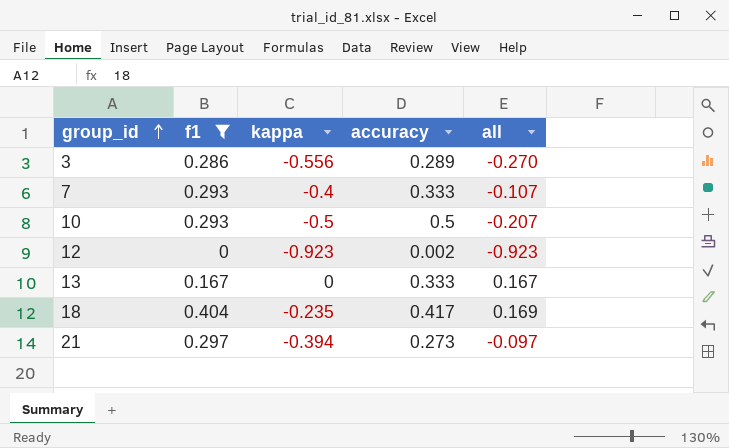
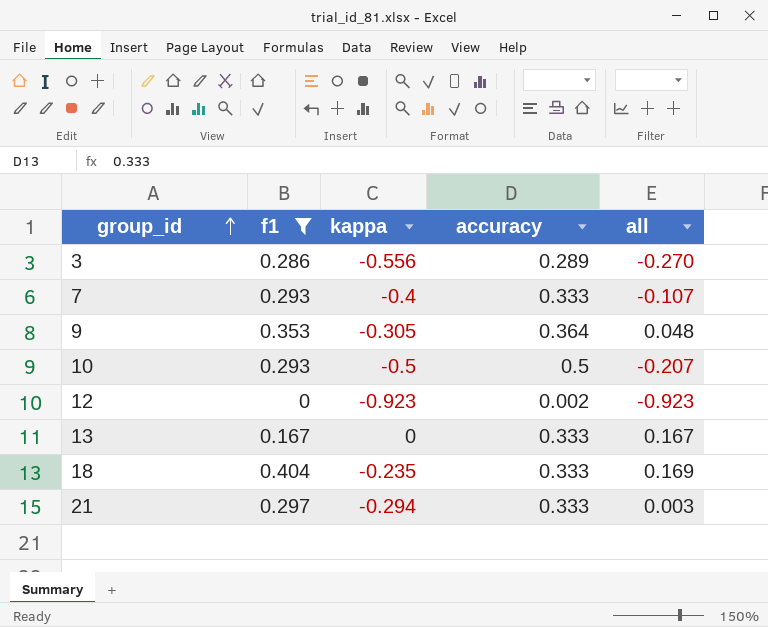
row 9: none -> 0.353 | -0.305 | 0.364 | 0.048
18 | accuracy: 0.417 -> 0.333
21 | kappa: -0.394 -> -0.294
21 | accuracy: 0.273 -> 0.333
21 | all: -0.097 -> 0.003

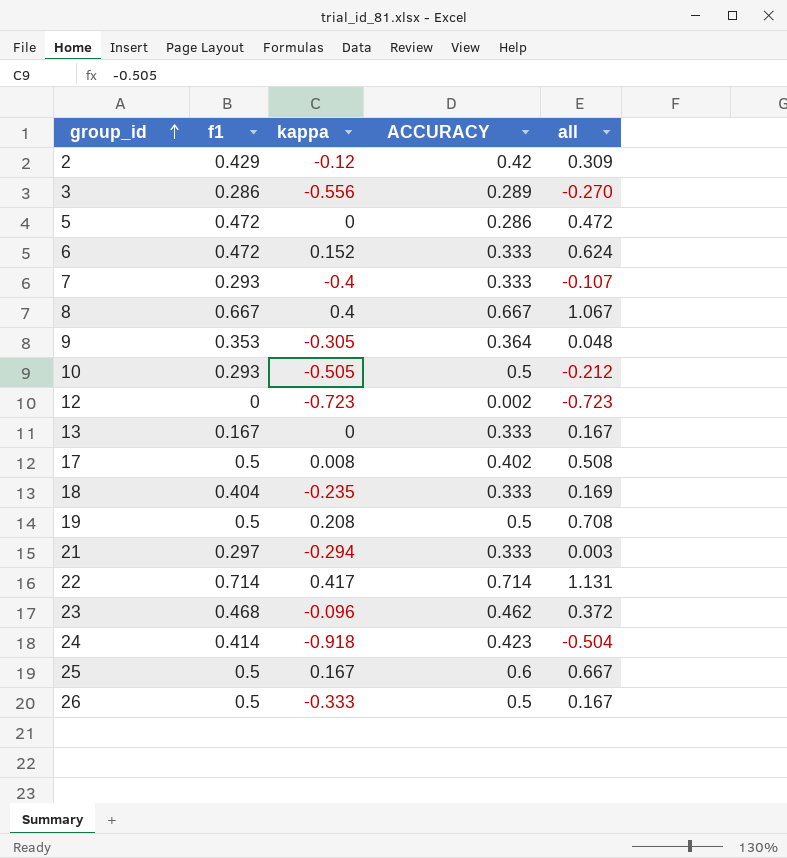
filter: f1 <= 0.404 -> none
column name: accuracy -> ACCURACY
10 | kappa: -0.5 -> -0.505
10 | all: -0.207 -> -0.212
12 | kappa: -0.923 -> -0.723
12 | all: -0.923 -> -0.723

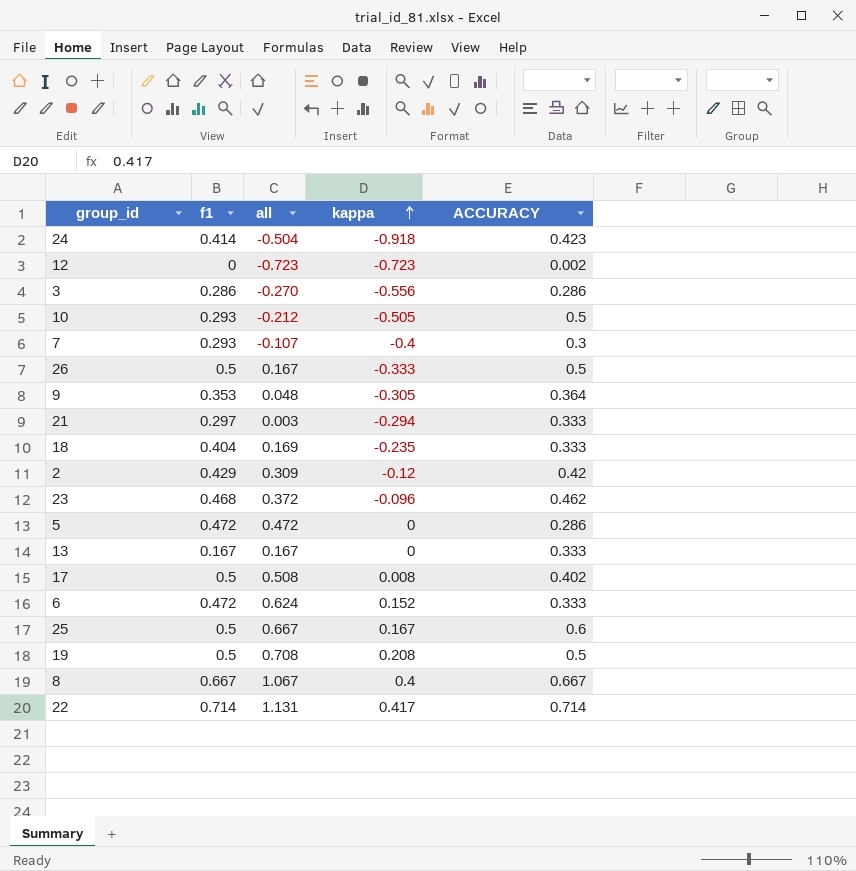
row order: group_id ascending -> kappa ascending
column all | position: 5 -> 3
3 | ACCURACY: 0.289 -> 0.286
7 | ACCURACY: 0.333 -> 0.3

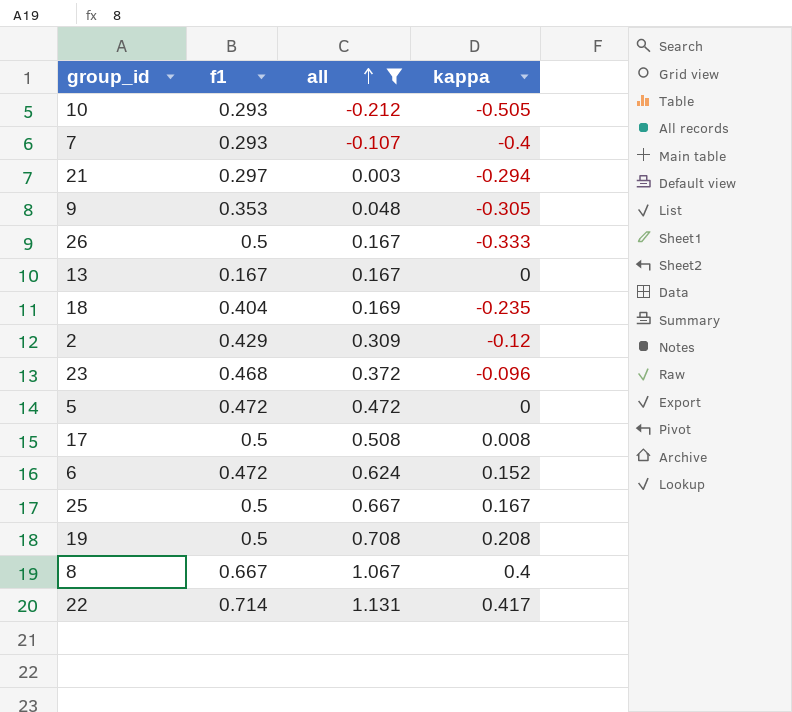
filter: none -> all >= -0.212
row order: kappa ascending -> all ascending
column ACCURACY | position: 5 -> none

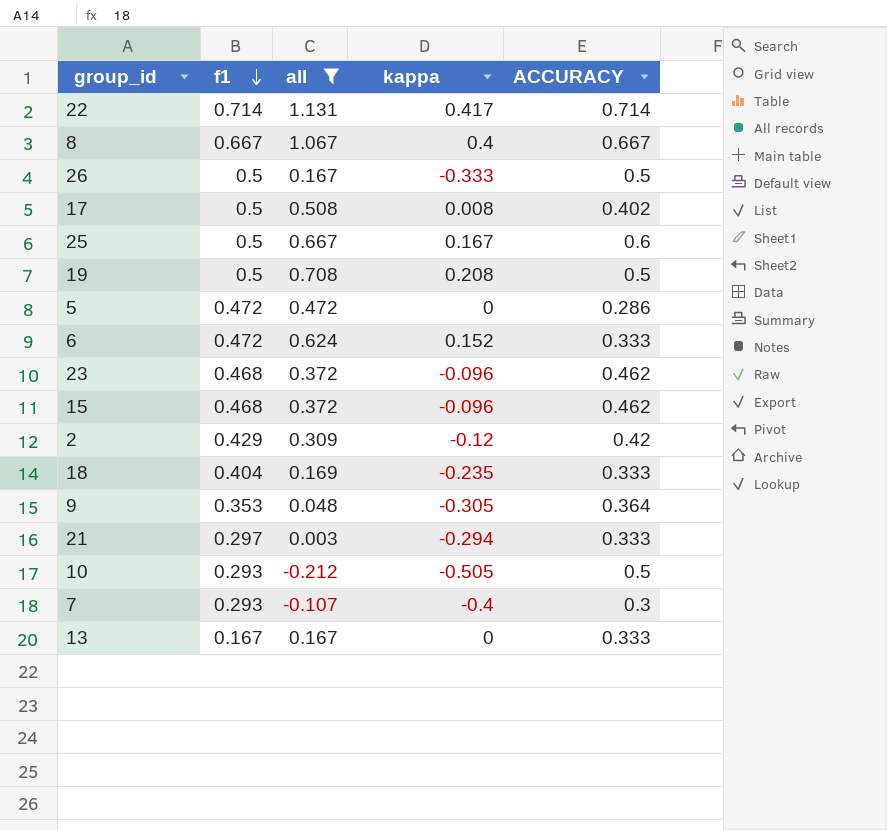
row order: all ascending -> f1 descending
column ACCURACY | position: none -> 5
row 15: none -> 0.468 | 0.372 | -0.096 | 0.462

